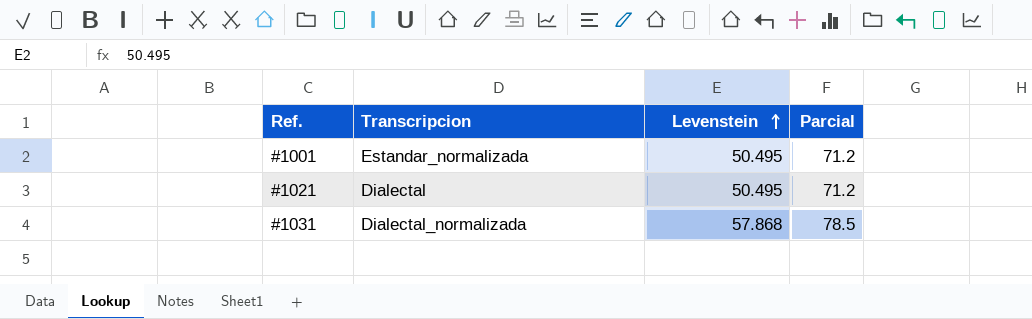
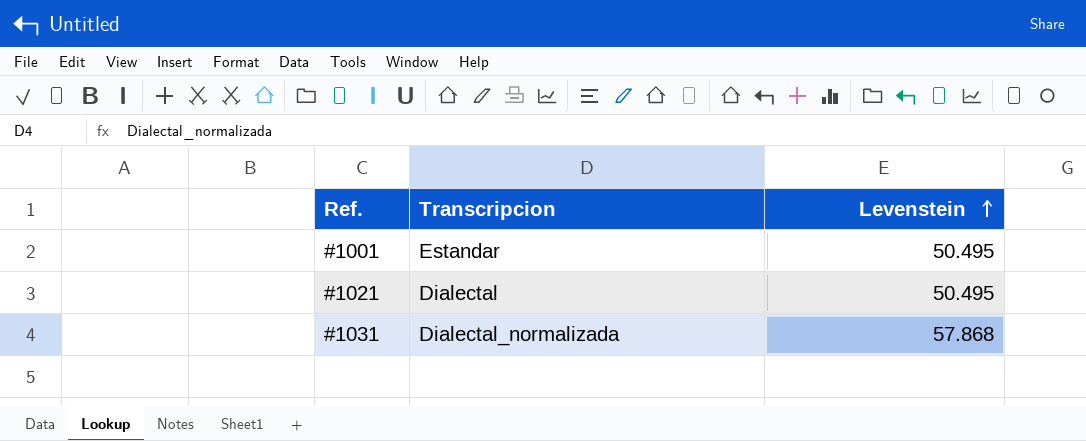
column Parcial | position: 4 -> none
#1001 | Transcripcion: Estandar_normalizada -> Estandar

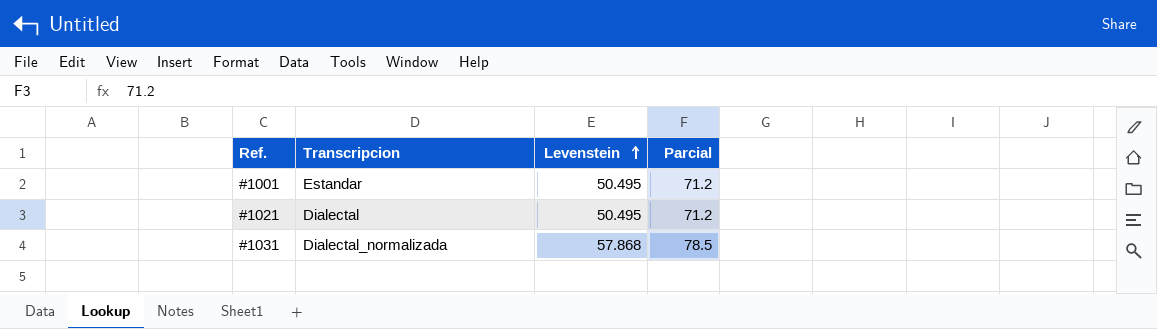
column Parcial | position: none -> 4

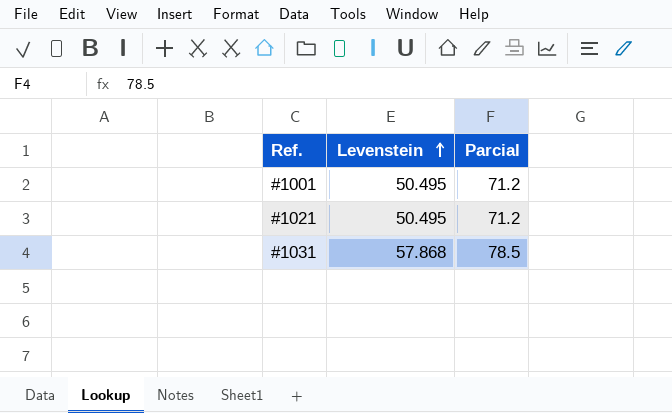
column Transcripcion | position: 2 -> none

